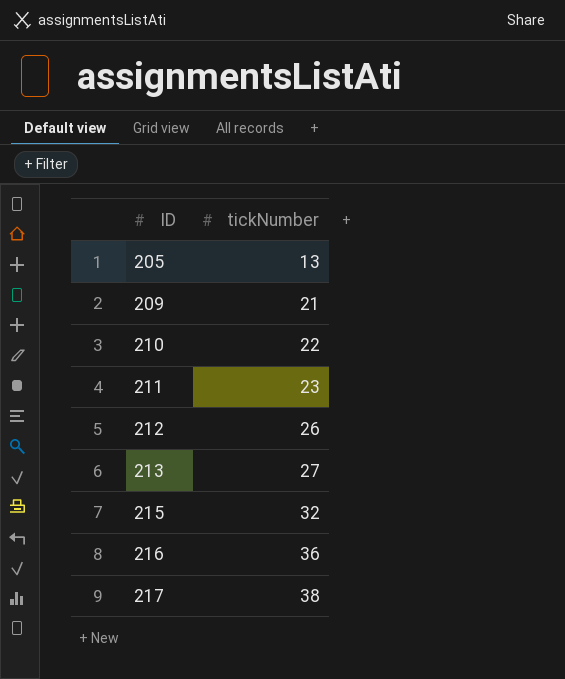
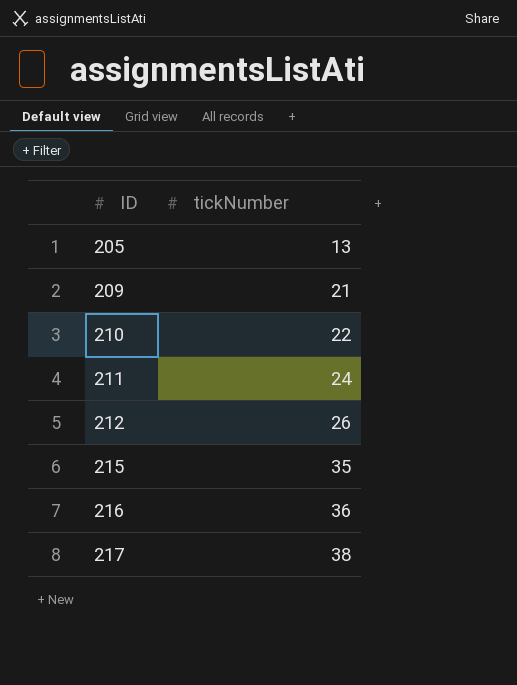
row 213: 27 -> none
211 | tickNumber: 23 -> 24
215 | tickNumber: 32 -> 35

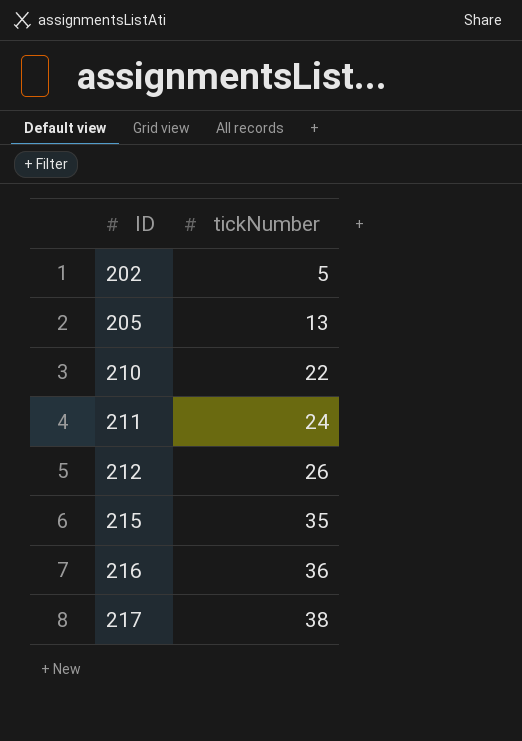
row 209: 21 -> none
row 202: none -> 5

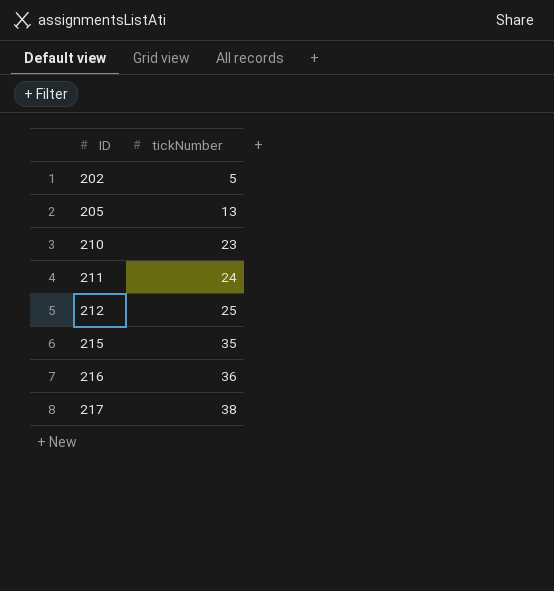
210 | tickNumber: 22 -> 23
212 | tickNumber: 26 -> 25

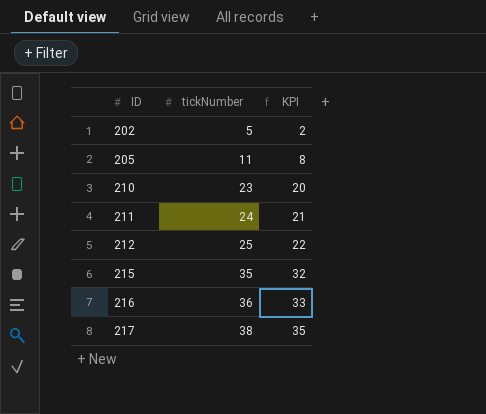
column KPI | formula: none -> [tickNumber] - 3
205 | tickNumber: 13 -> 11

